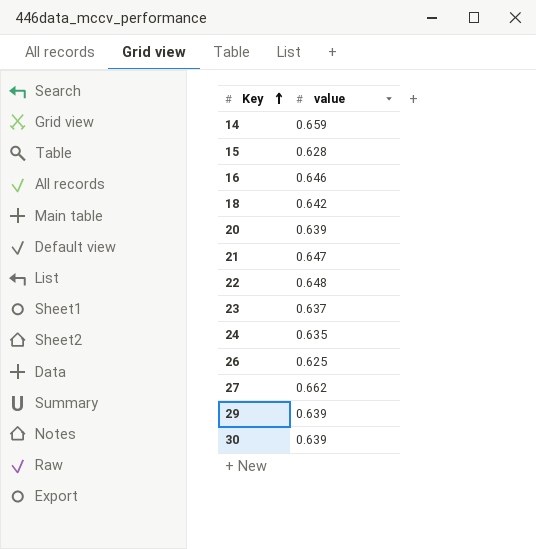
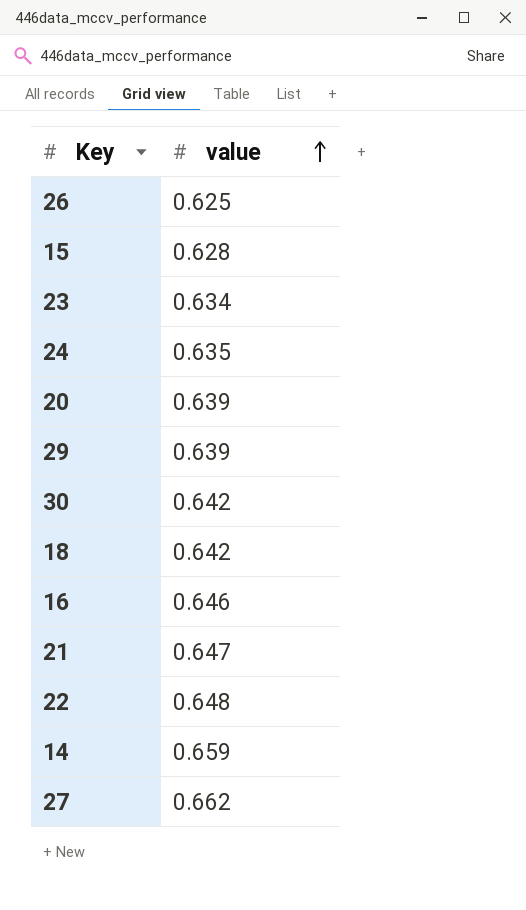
row order: Key ascending -> value ascending
23 | value: 0.637 -> 0.634
30 | value: 0.639 -> 0.642

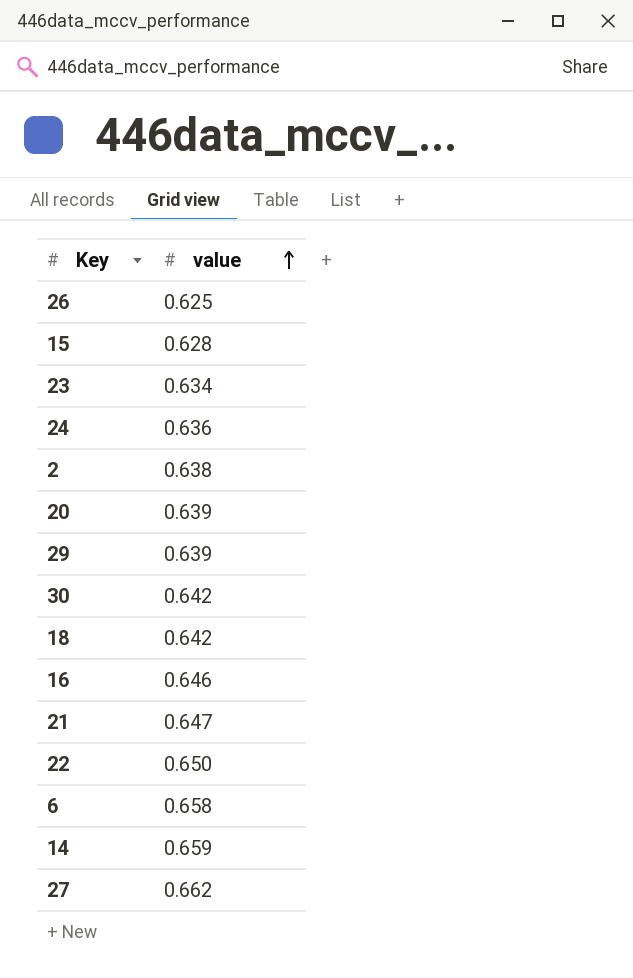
24 | value: 0.635 -> 0.636
row 2: none -> 0.638
22 | value: 0.648 -> 0.650
row 6: none -> 0.658

